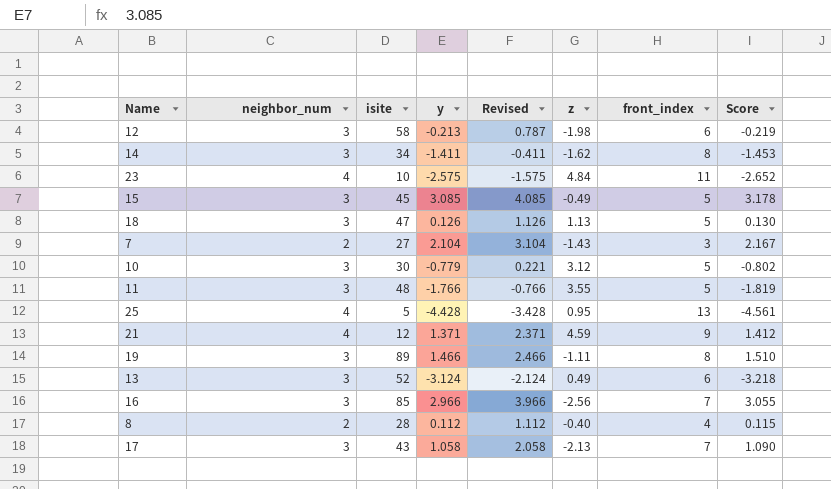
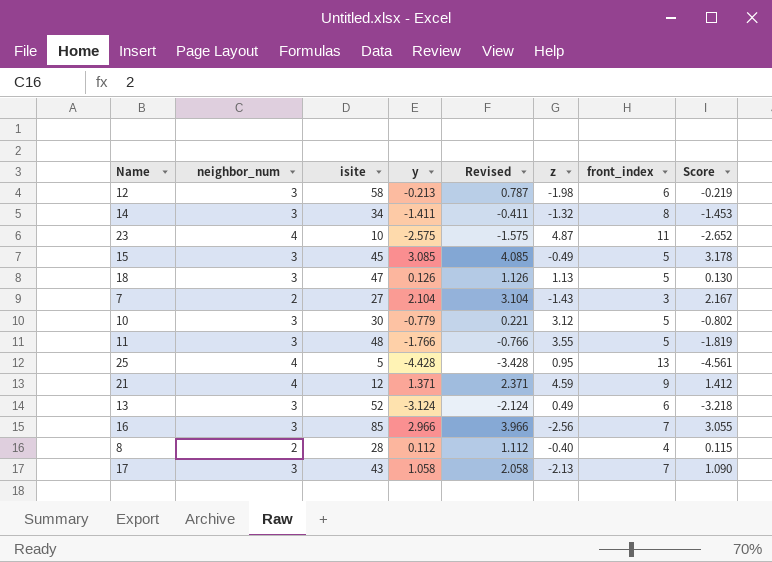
row 19: 3 | 89 | 1.466 | 2.466 | -1.11 | 8 | 1.510 -> none
14 | z: -1.62 -> -1.32
23 | z: 4.84 -> 4.87

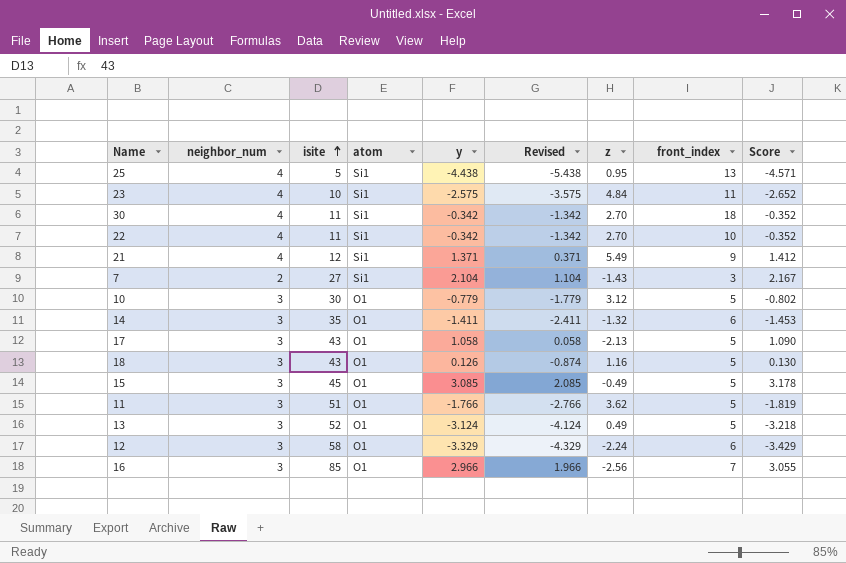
row order: none -> isite ascending
column atom | position: none -> 4
column Revised | formula: [y] + 1 -> [y] - 1
row 8: 2 | 28 | 0.112 | 1.112 | -0.40 | 4 | 0.115 -> none
25 | y: -4.428 -> -4.438
25 | Score: -4.561 -> -4.571
23 | z: 4.87 -> 4.84
row 30: none -> 4 | 11 | Si1 | -0.342 | -1.342 | 2.70 | 18 | -0.352
row 22: none -> 4 | 11 | Si1 | -0.342 | -1.342 | 2.70 | 10 | -0.352
21 | z: 4.59 -> 5.49
14 | isite: 34 -> 35
14 | front_index: 8 -> 6
17 | front_index: 7 -> 5
18 | isite: 47 -> 43
18 | z: 1.13 -> 1.16
11 | isite: 48 -> 51
11 | z: 3.55 -> 3.62
13 | front_index: 6 -> 5
12 | y: -0.213 -> -3.329
12 | z: -1.98 -> -2.24
12 | Score: -0.219 -> -3.429

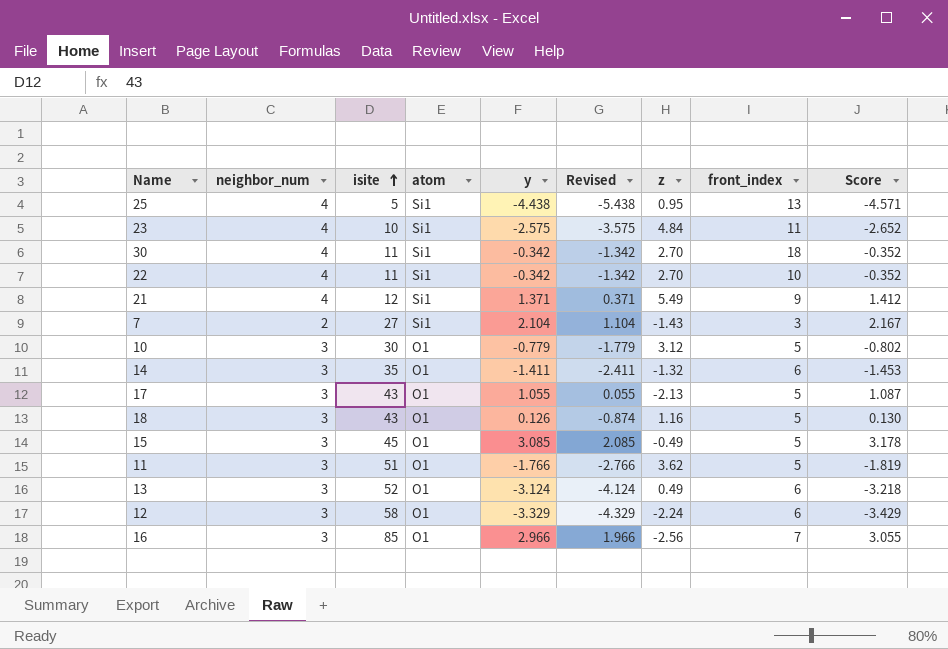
17 | y: 1.058 -> 1.055
17 | Revised: 0.058 -> 0.055
17 | Score: 1.090 -> 1.087
13 | front_index: 5 -> 6

